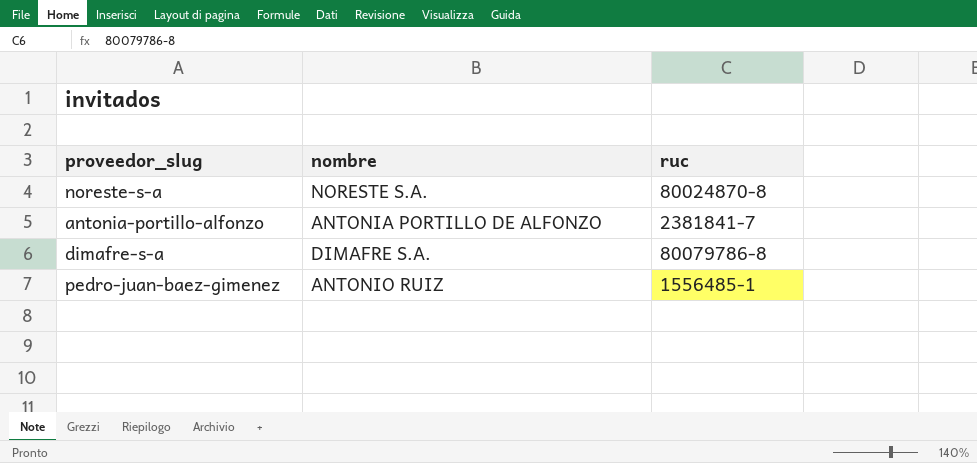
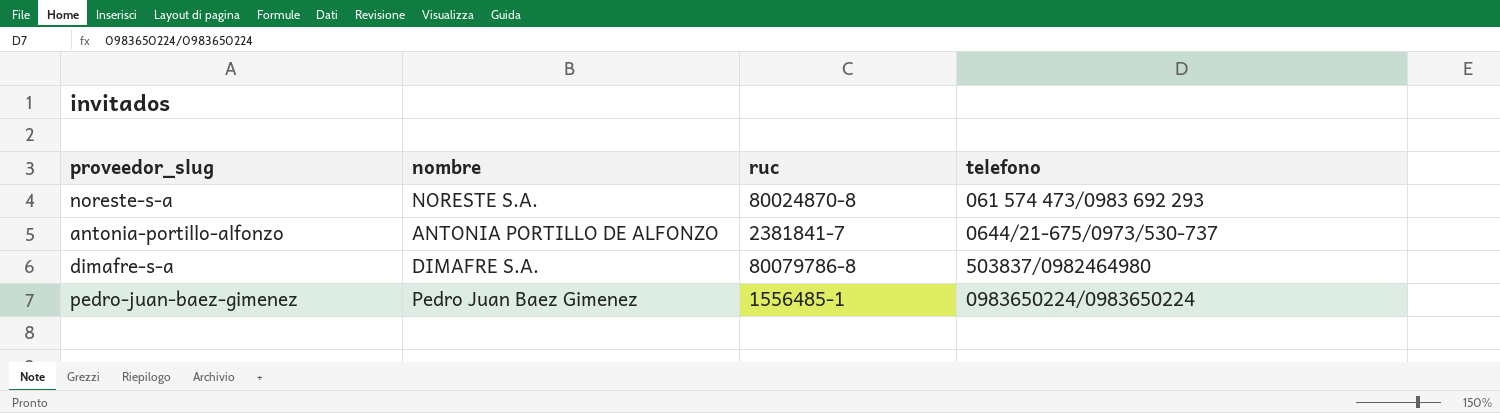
column telefono | position: none -> 4
pedro-juan-baez-gimenez | nombre: ANTONIO RUIZ -> Pedro Juan Baez Gimenez

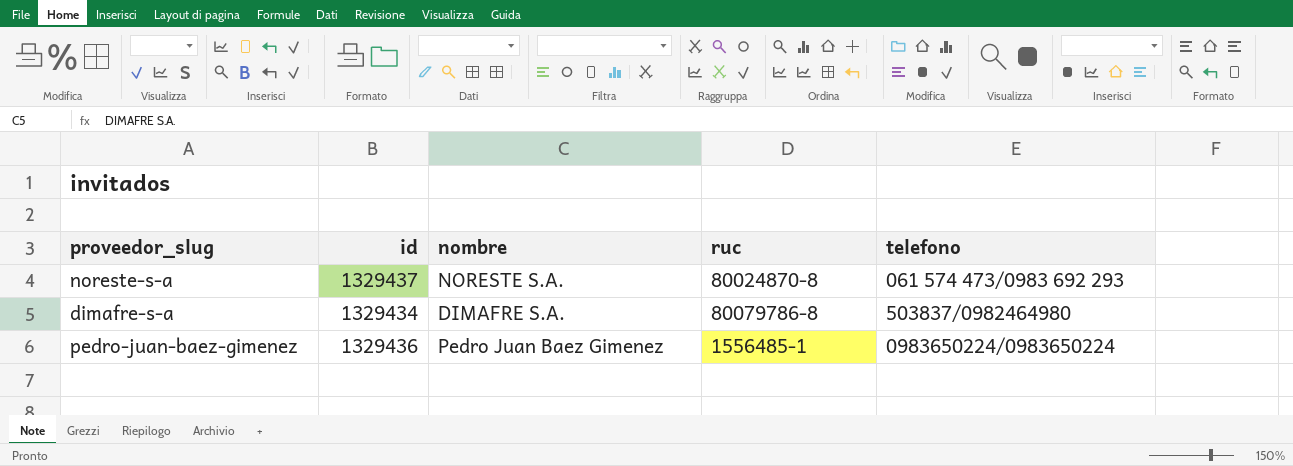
column id | position: none -> 2
row antonia-portillo-alfonzo: ANTONIA PORTILLO DE ALFONZO | 2381841-7 | 0644/21-675/0973/530-737 -> none

